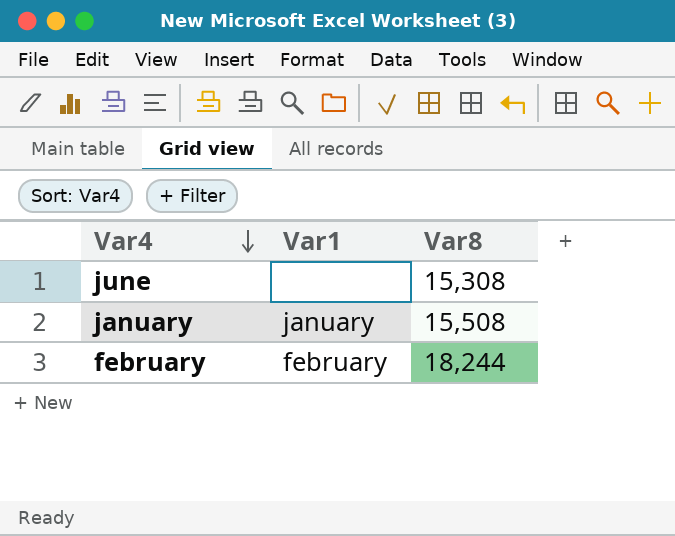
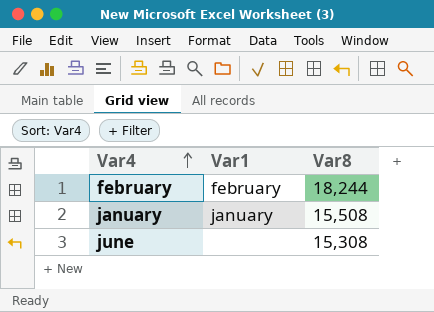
row order: Var4 descending -> Var4 ascending

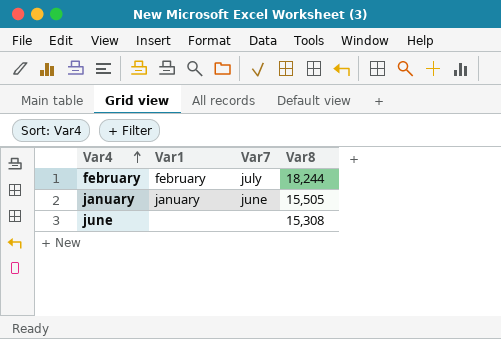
column Var7 | position: none -> 3
january | Var8: 15,508 -> 15,505

